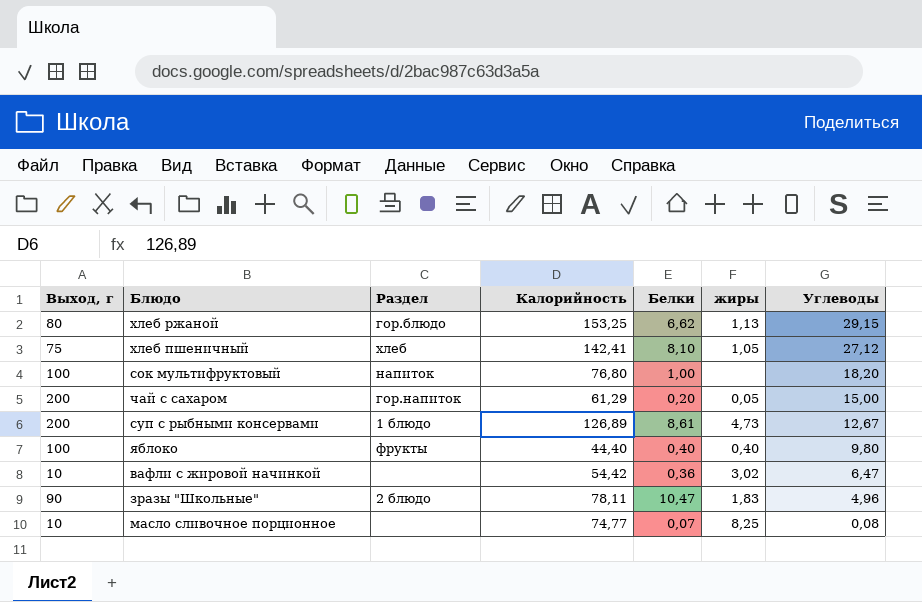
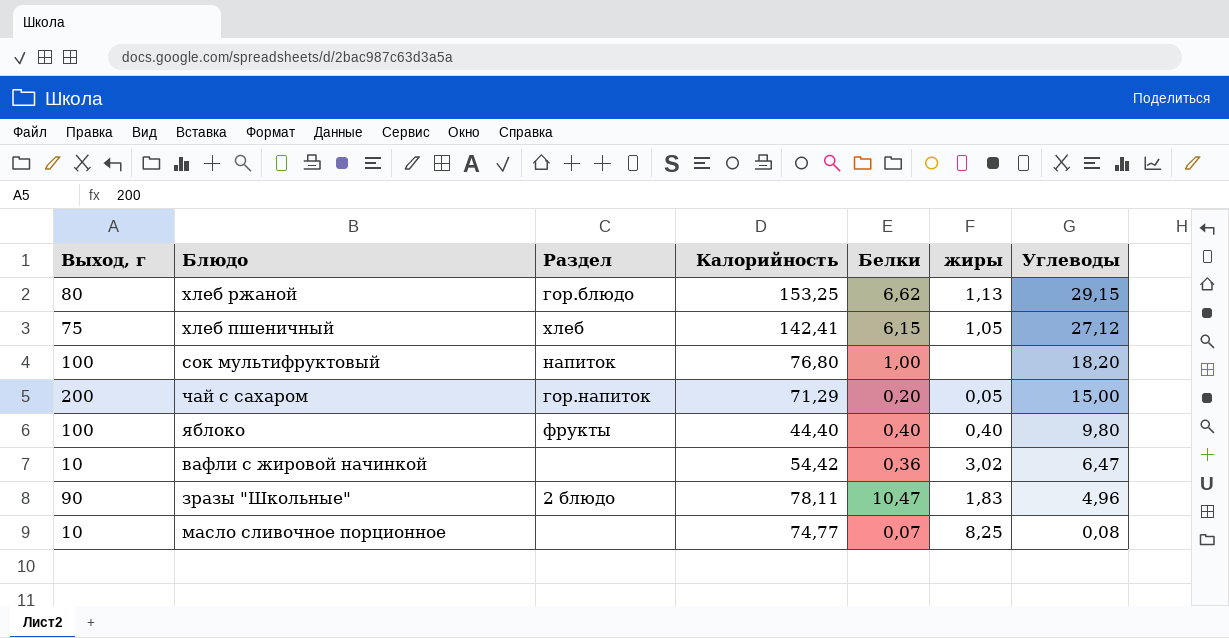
row суп с рыбными консервами: 200 | 1 блюдо | 126,89 | 8,61 | 4,73 | 12,67 -> none
хлеб пшеничный | Белки: 8,10 -> 6,15
чай с сахаром | Калорийность: 61,29 -> 71,29

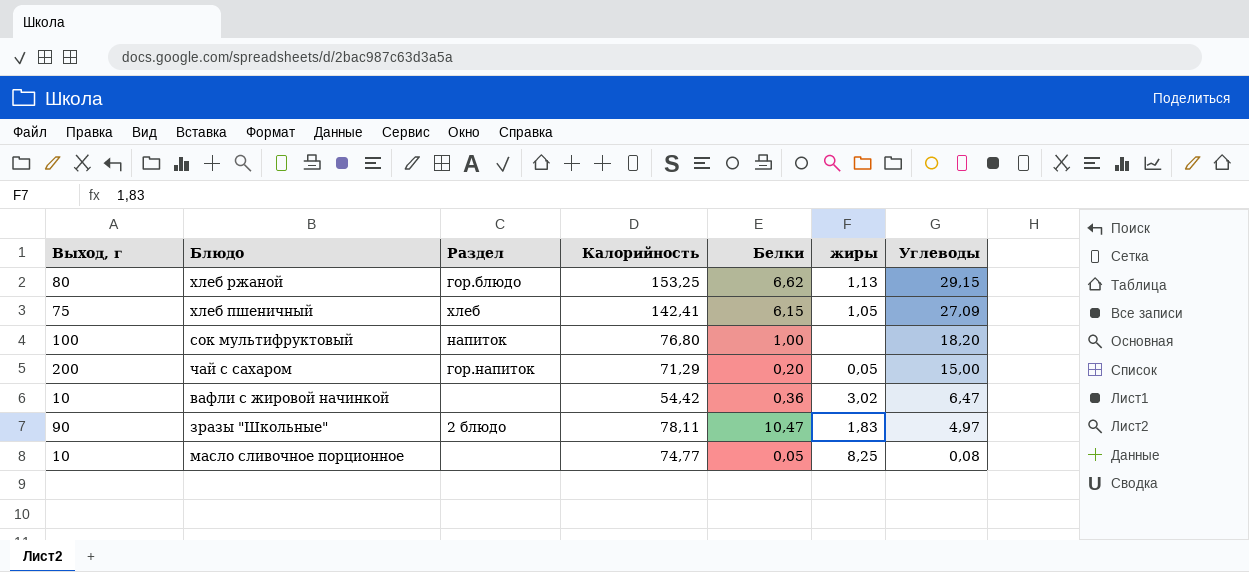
row яблоко: 100 | фрукты | 44,40 | 0,40 | 0,40 | 9,80 -> none
хлеб пшеничный | Углеводы: 27,12 -> 27,09
зразы "Школьные" | Углеводы: 4,96 -> 4,97
масло сливочное порционное | Белки: 0,07 -> 0,05

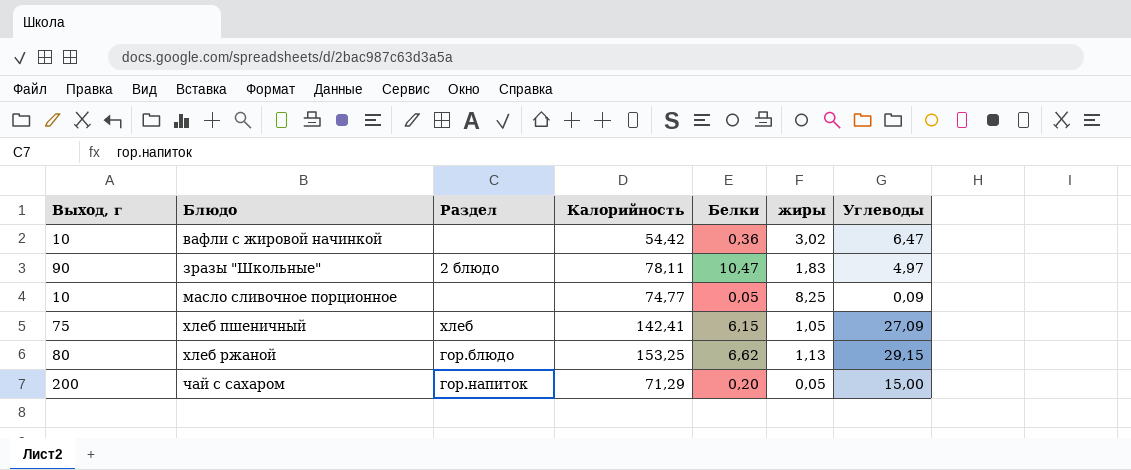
row order: Углеводы descending -> Блюдо ascending
row сок мультифруктовый: 100 | напиток | 76,80 | 1,00 | none | 18,20 -> none
масло сливочное порционное | Углеводы: 0,08 -> 0,09

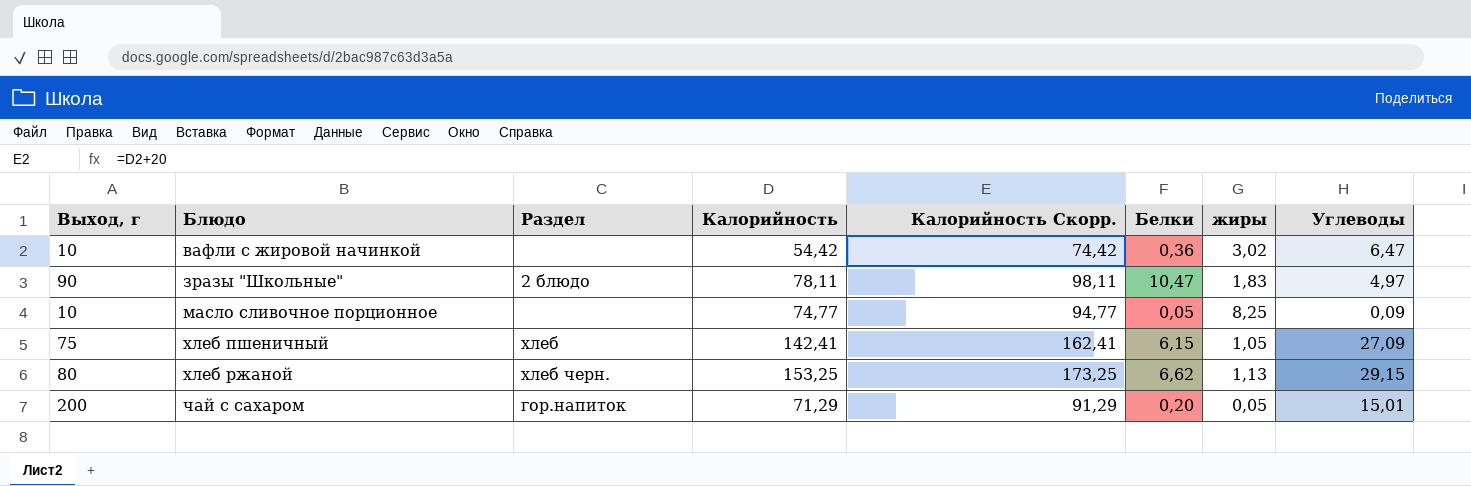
column Калорийность Скорр. | formula: none -> [Калорийность] + 20
хлеб ржаной | Раздел: гор.блюдо -> хлеб черн.
чай с сахаром | Углеводы: 15,00 -> 15,01

